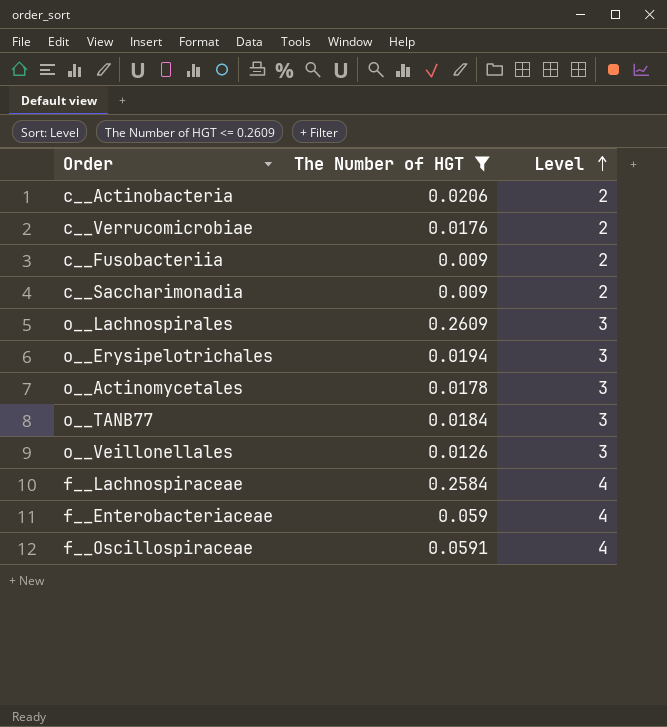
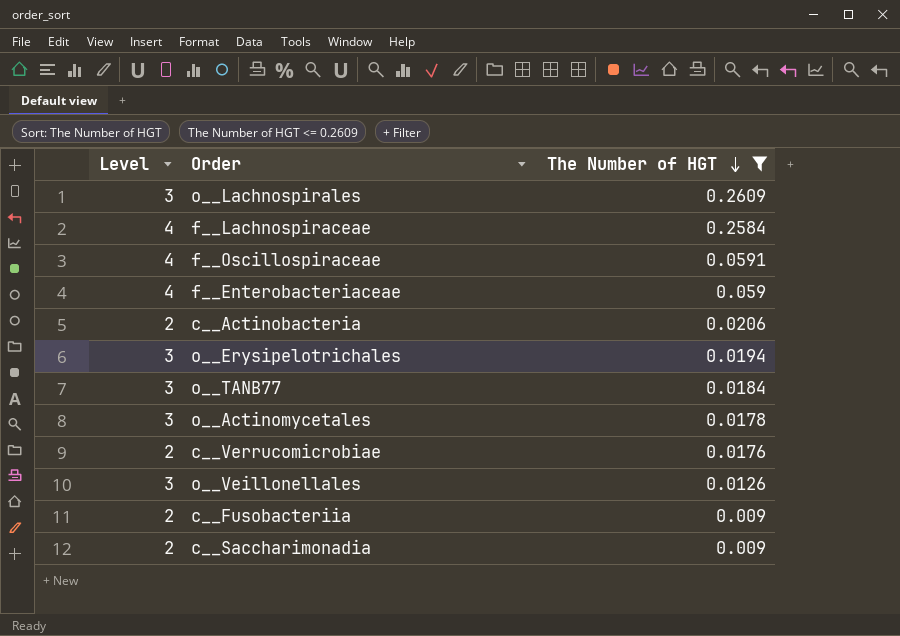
row order: Level ascending -> The Number of HGT descending
column Level | position: 3 -> 1

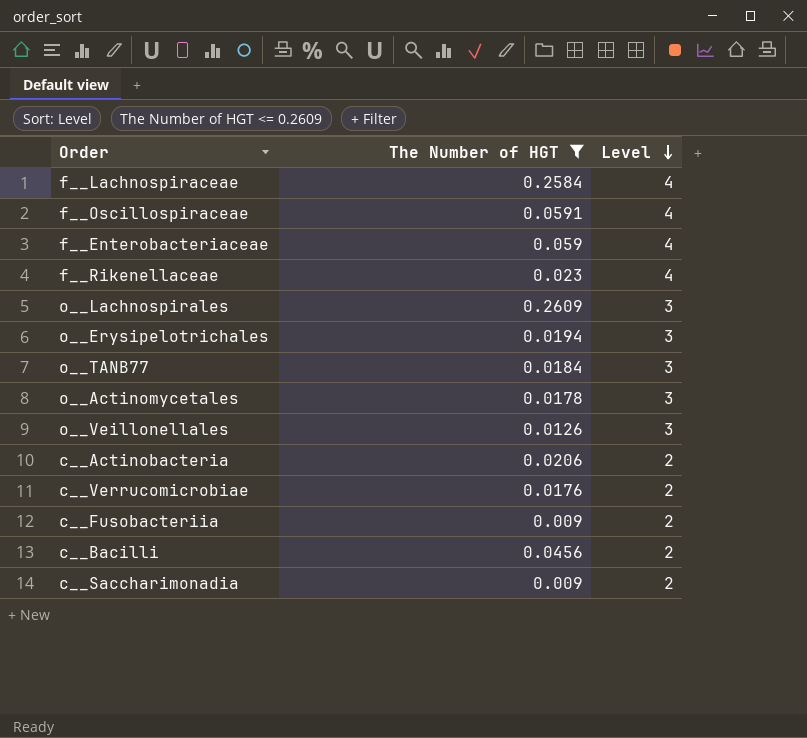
row order: The Number of HGT descending -> Level descending
column Level | position: 1 -> 3
row f__Rikenellaceae: none -> 0.023 | 4
row c__Bacilli: none -> 0.0456 | 2

